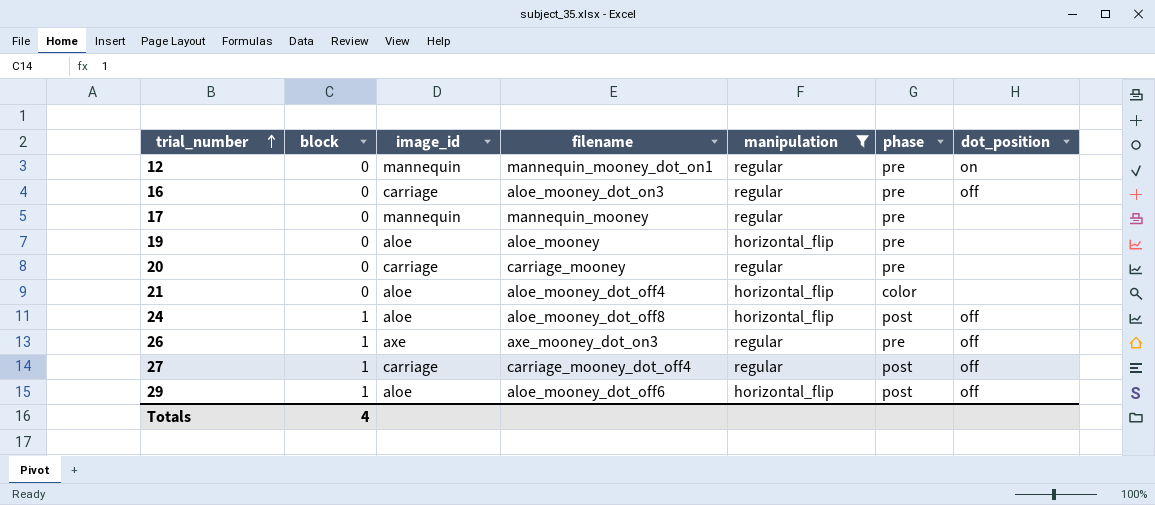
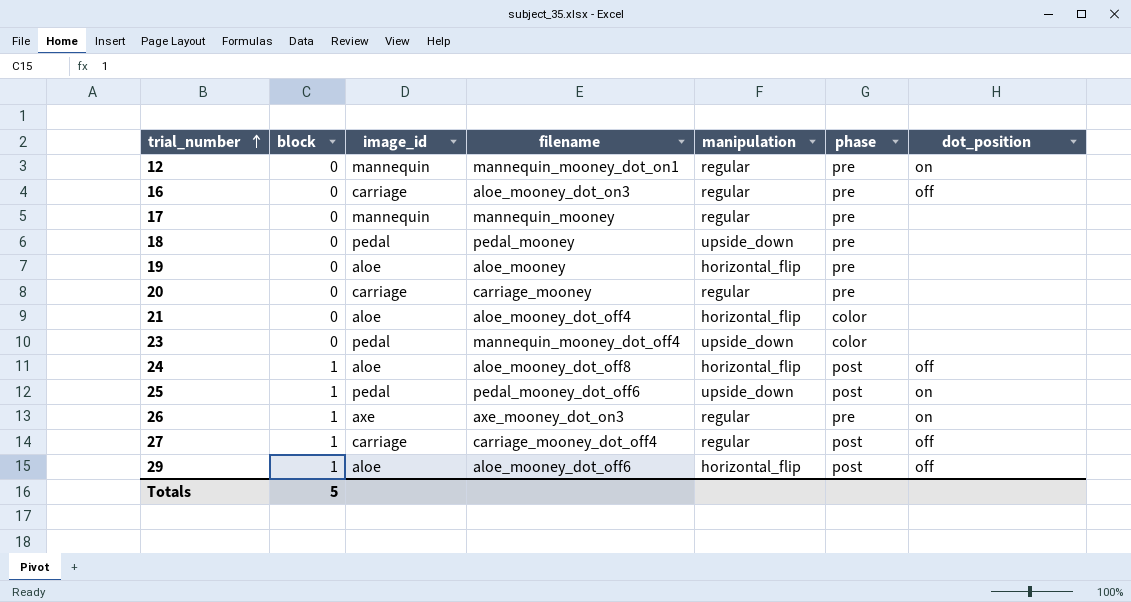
filter: manipulation != upside_down -> none
26 | dot_position: off -> on
Totals | block: 4 -> 5

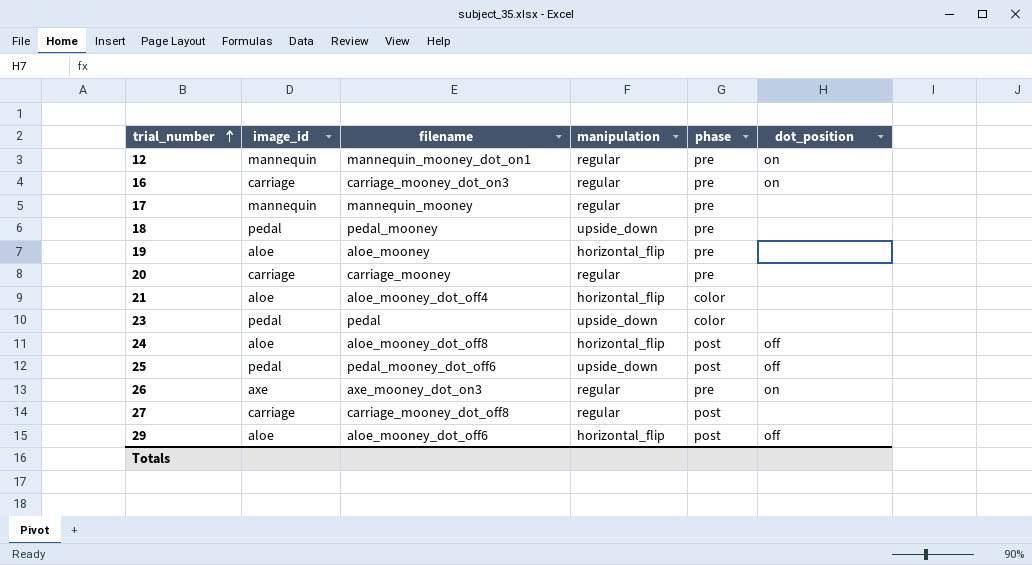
column block | position: 2 -> none
16 | filename: aloe_mooney_dot_on3 -> carriage_mooney_dot_on3
16 | dot_position: off -> on
23 | filename: mannequin_mooney_dot_off4 -> pedal
25 | dot_position: on -> off
27 | filename: carriage_mooney_dot_off4 -> carriage_mooney_dot_off8
27 | dot_position: off -> none

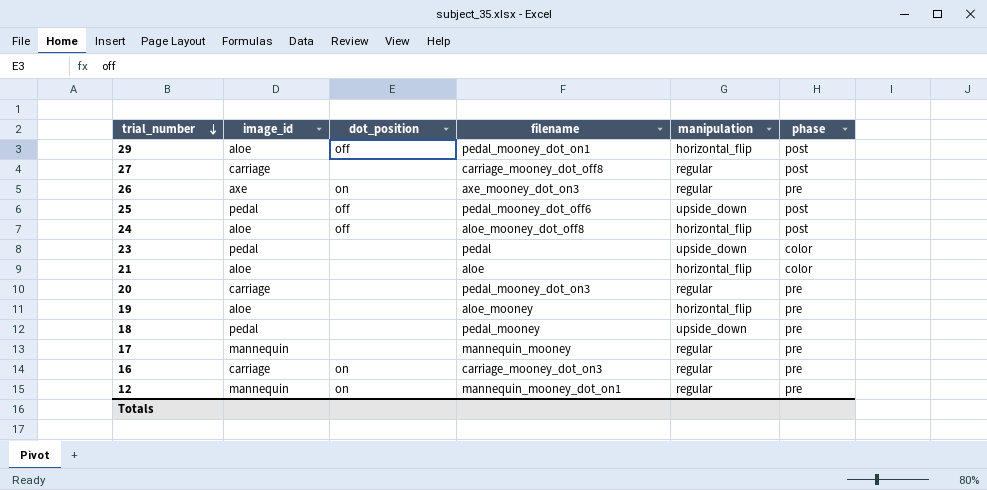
row order: trial_number ascending -> trial_number descending
column dot_position | position: 6 -> 3
29 | filename: aloe_mooney_dot_off6 -> pedal_mooney_dot_on1
21 | filename: aloe_mooney_dot_off4 -> aloe
20 | filename: carriage_mooney -> pedal_mooney_dot_on3

